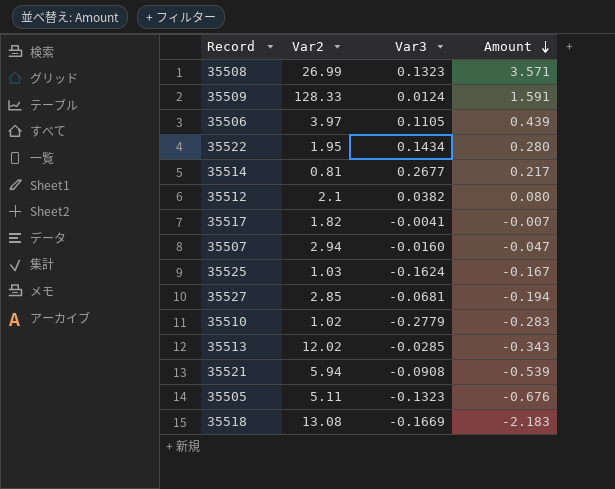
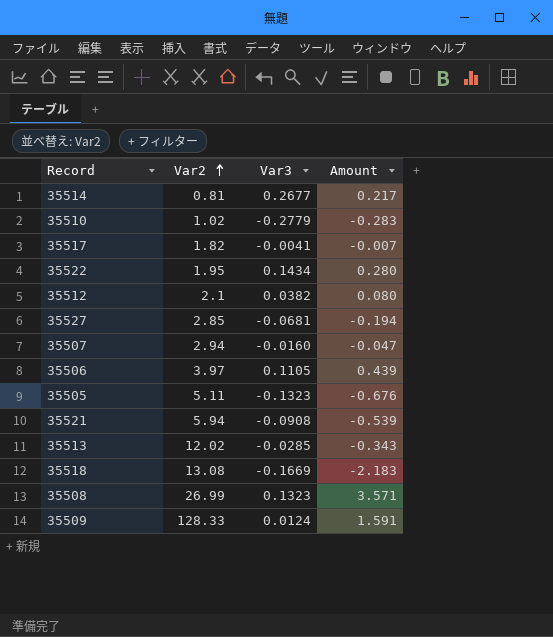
row order: Amount descending -> Var2 ascending
row 35525: 1.03 | -0.1624 | -0.167 -> none

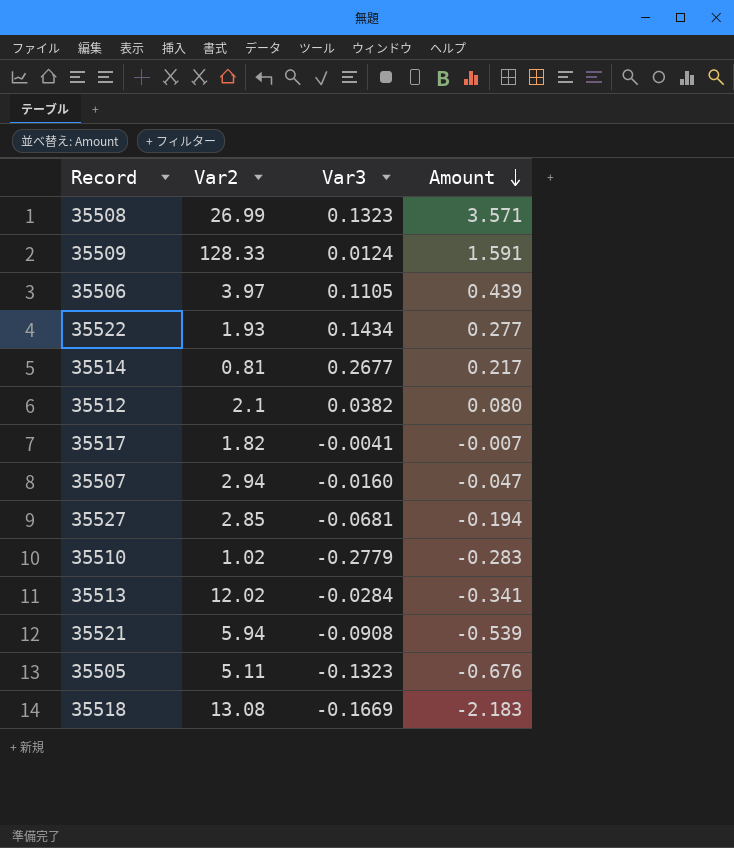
row order: Var2 ascending -> Amount descending
35522 | Var2: 1.95 -> 1.93
35522 | Amount: 0.280 -> 0.277
35513 | Var3: -0.0285 -> -0.0284
35513 | Amount: -0.343 -> -0.341

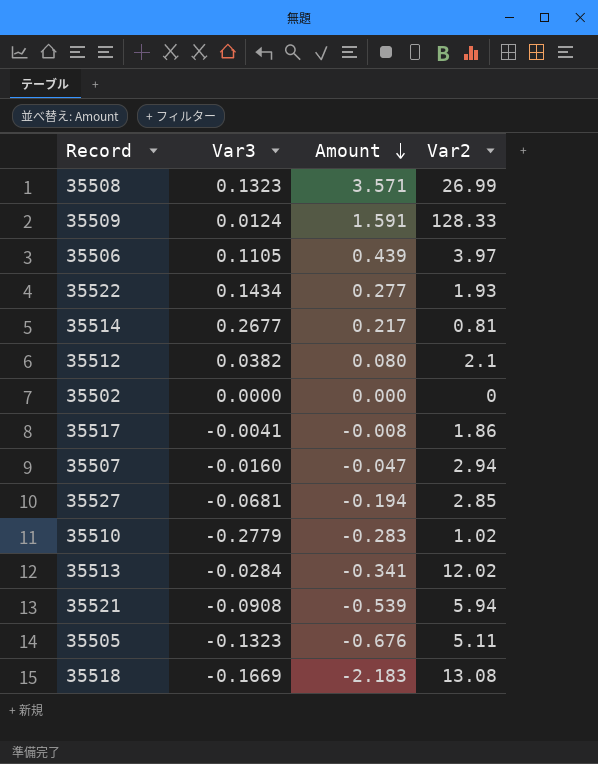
column Var2 | position: 2 -> 4
row 35502: none -> 0.0000 | 0.000 | 0
35517 | Amount: -0.007 -> -0.008
35517 | Var2: 1.82 -> 1.86

